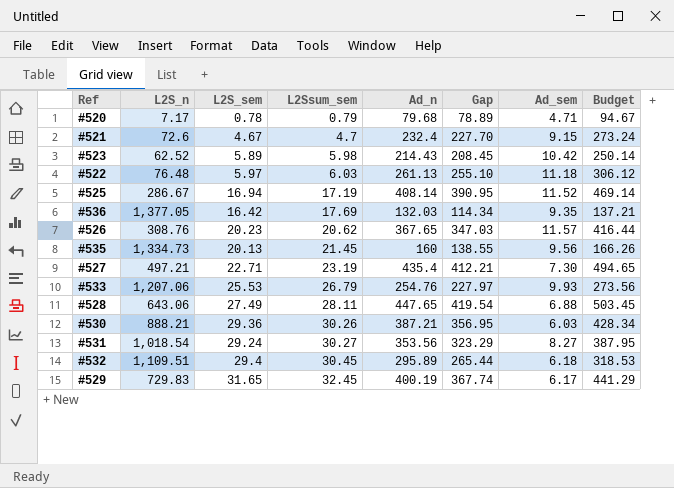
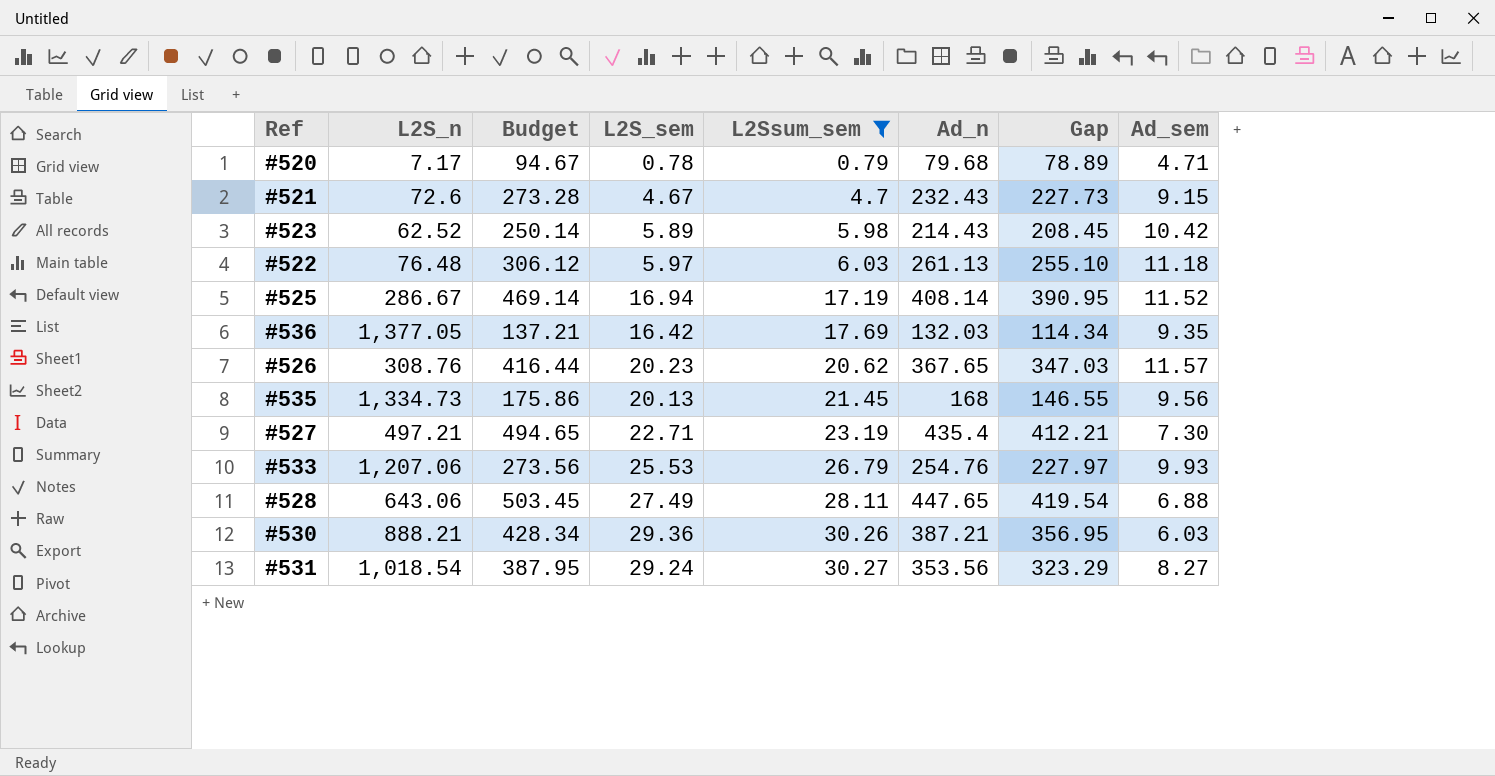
filter: none -> L2Ssum_sem <= 30.27
column Budget | position: 8 -> 3
#521 | Budget: 273.24 -> 273.28
#521 | Ad_n: 232.4 -> 232.43
#521 | Gap: 227.70 -> 227.73
#535 | Budget: 166.26 -> 175.86
#535 | Ad_n: 160 -> 168
#535 | Gap: 138.55 -> 146.55

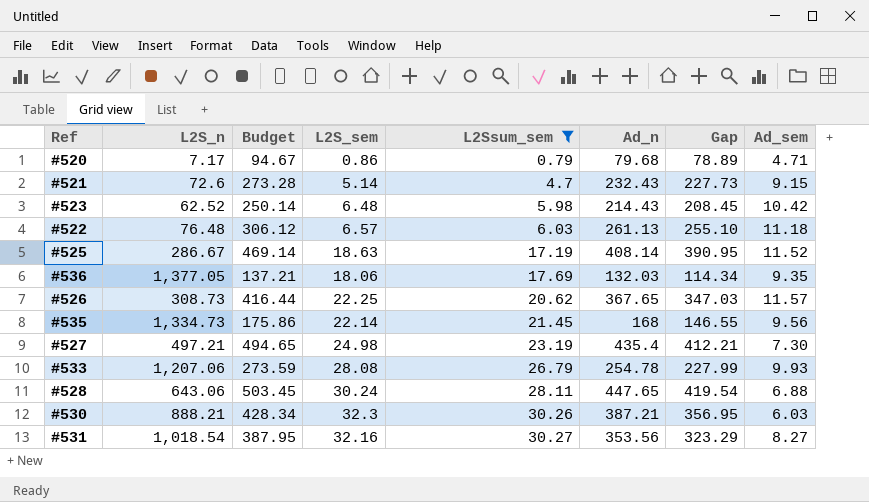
#520 | L2S_sem: 0.78 -> 0.86
#521 | L2S_sem: 4.67 -> 5.14
#523 | L2S_sem: 5.89 -> 6.48
#522 | L2S_sem: 5.97 -> 6.57
#525 | L2S_sem: 16.94 -> 18.63
#536 | L2S_sem: 16.42 -> 18.06
#526 | L2S_n: 308.76 -> 308.73
#526 | L2S_sem: 20.23 -> 22.25
#535 | L2S_sem: 20.13 -> 22.14
#527 | L2S_sem: 22.71 -> 24.98
#533 | Budget: 273.56 -> 273.59
#533 | L2S_sem: 25.53 -> 28.08
#533 | Ad_n: 254.76 -> 254.78
#533 | Gap: 227.97 -> 227.99
#528 | L2S_sem: 27.49 -> 30.24
#530 | L2S_sem: 29.36 -> 32.3
#531 | L2S_sem: 29.24 -> 32.16

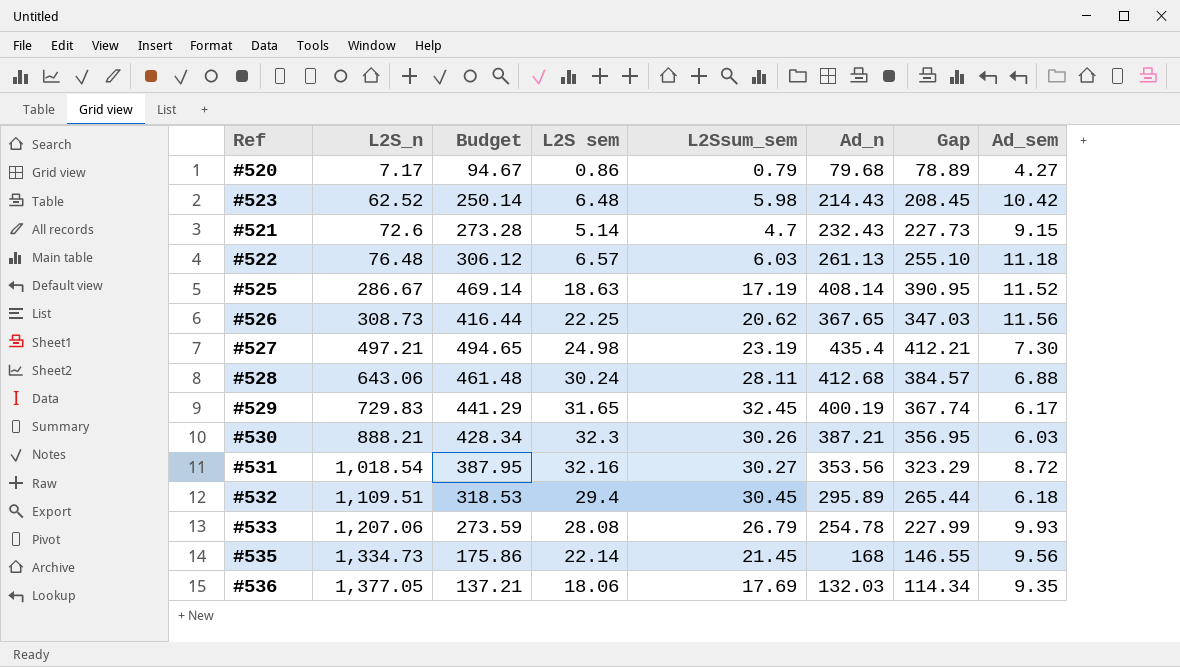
filter: L2Ssum_sem <= 30.27 -> none
row order: L2Ssum_sem ascending -> L2S_n ascending
column name: L2S_sem -> L2S sem
#520 | Ad_sem: 4.71 -> 4.27
#526 | Ad_sem: 11.57 -> 11.56
#528 | Budget: 503.45 -> 461.48
#528 | Ad_n: 447.65 -> 412.68
#528 | Gap: 419.54 -> 384.57
#531 | Ad_sem: 8.27 -> 8.72

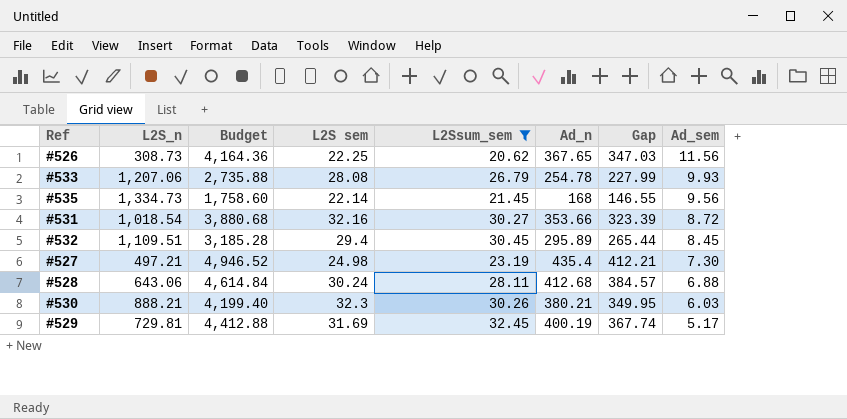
filter: none -> L2Ssum_sem >= 20.62
row order: L2S_n ascending -> Ad_sem descending
column Budget | formula: [Gap] * 1.2 -> [Gap] * 12
#531 | Ad_n: 353.56 -> 353.66
#531 | Gap: 323.29 -> 323.39
#532 | Ad_sem: 6.18 -> 8.45
#530 | Ad_n: 387.21 -> 380.21
#530 | Gap: 356.95 -> 349.95
#529 | L2S_n: 729.83 -> 729.81
#529 | L2S sem: 31.65 -> 31.69
#529 | Ad_sem: 6.17 -> 5.17

